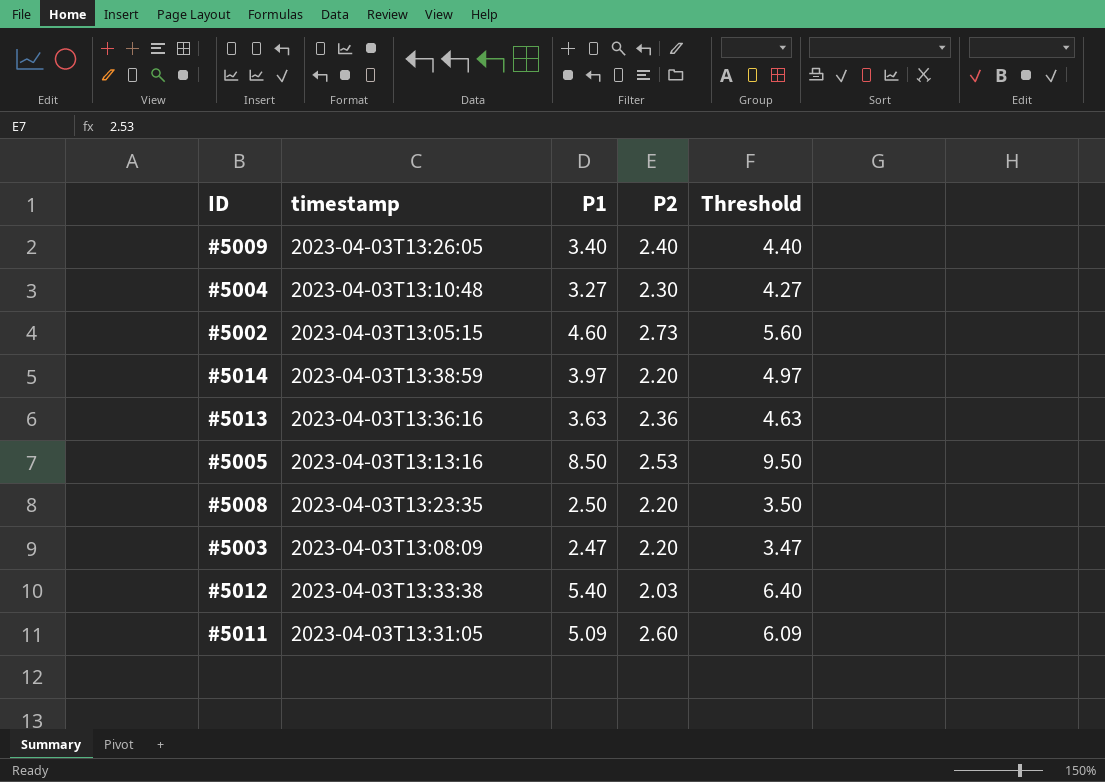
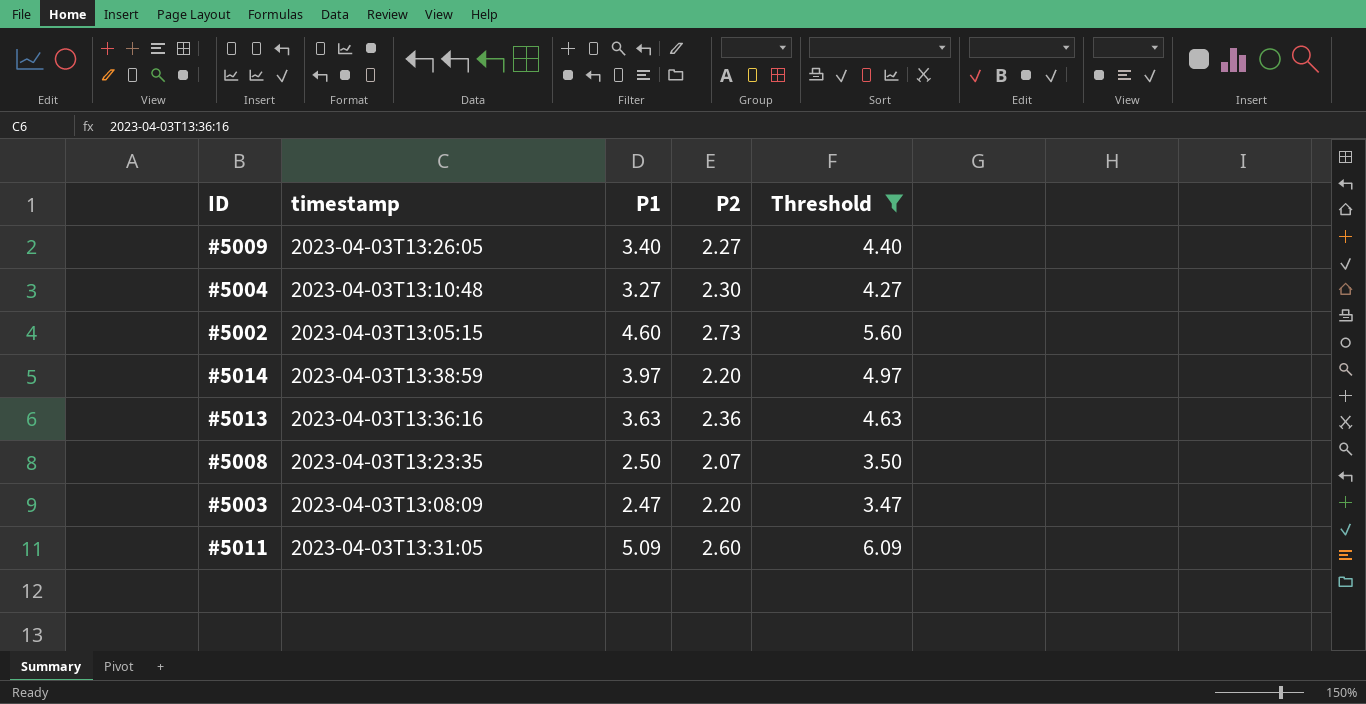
filter: none -> Threshold <= 6.09
#5009 | P2: 2.40 -> 2.27
#5008 | P2: 2.20 -> 2.07

